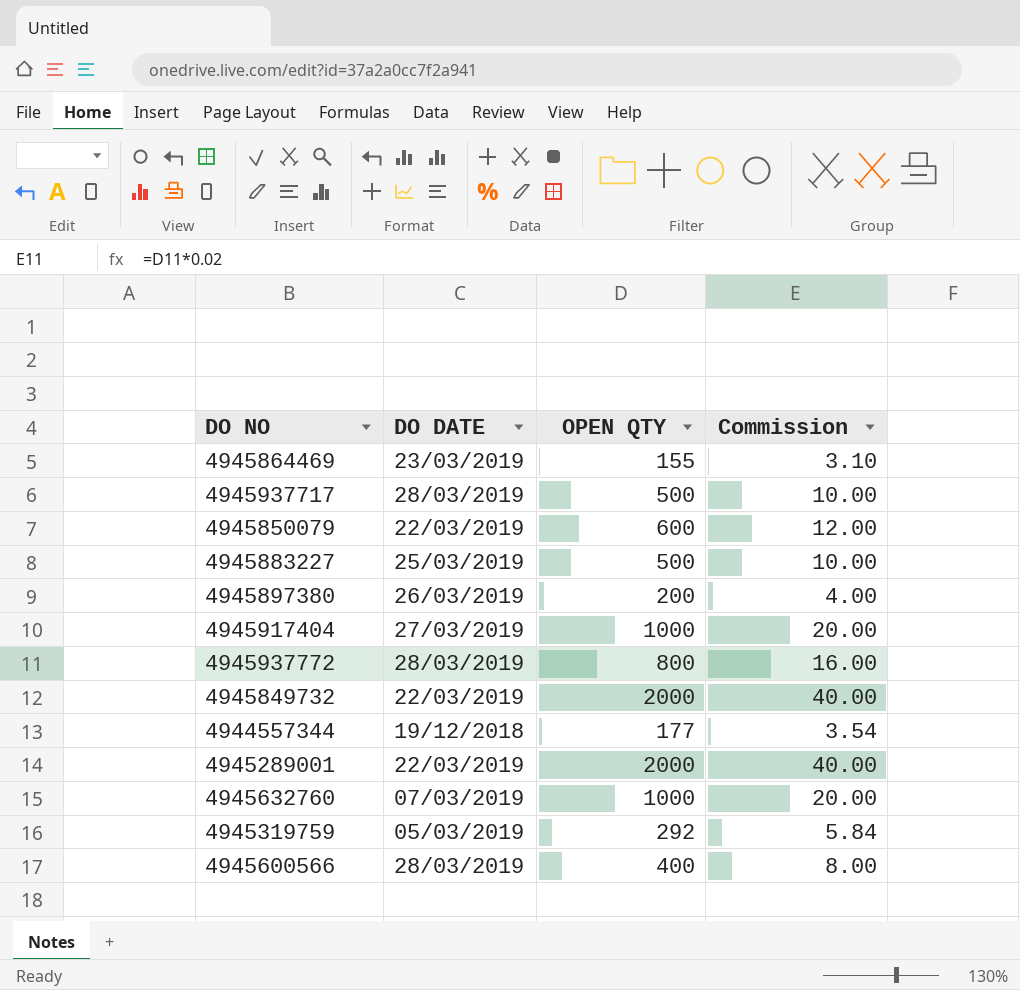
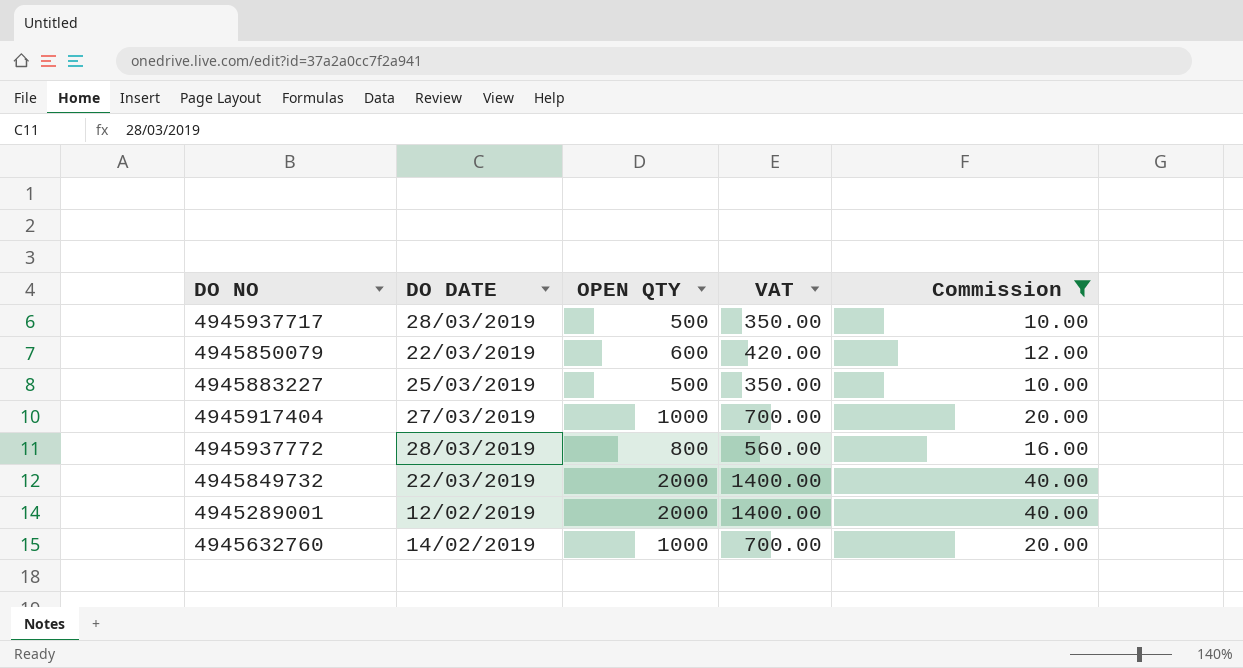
filter: none -> Commission >= 10.00
column VAT | formula: none -> [OPEN QTY] * 0.7
4945289001 | DO DATE: 22/03/2019 -> 12/02/2019
4945632760 | DO DATE: 07/03/2019 -> 14/02/2019

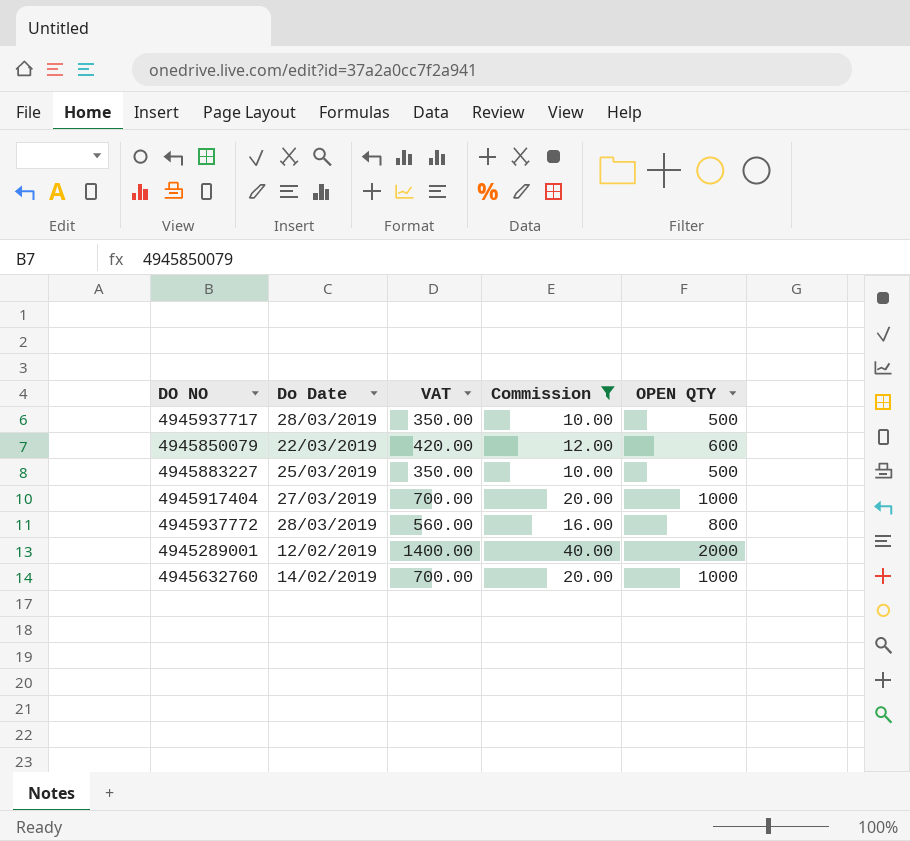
column name: DO DATE -> Do Date
column OPEN QTY | position: 3 -> 5
row 4945849732: 22/03/2019 | 2000 | 1400.00 | 40.00 -> none

